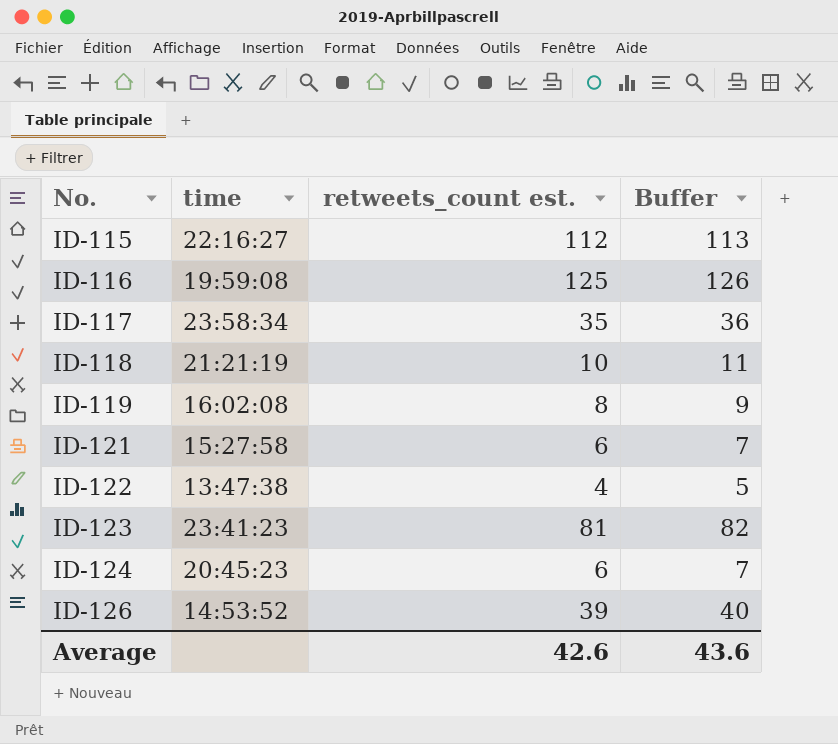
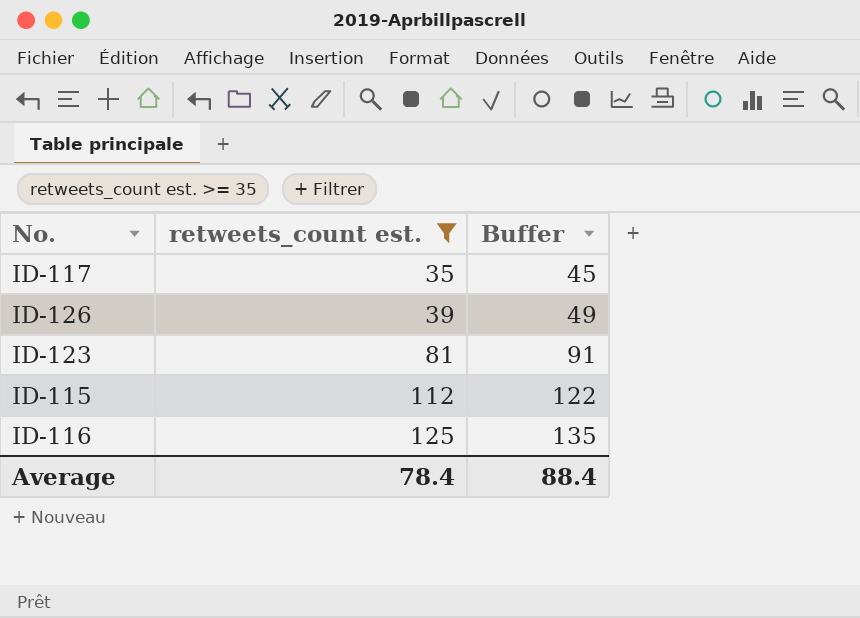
filter: none -> retweets_count est. >= 35
row order: No. ascending -> retweets_count est. ascending
column time | position: 2 -> none
column Buffer | formula: [retweets_count est.] + 1 -> [retweets_count est.] + 10
Average | retweets_count est.: 42.6 -> 78.4
Average | Buffer: 43.6 -> 88.4

